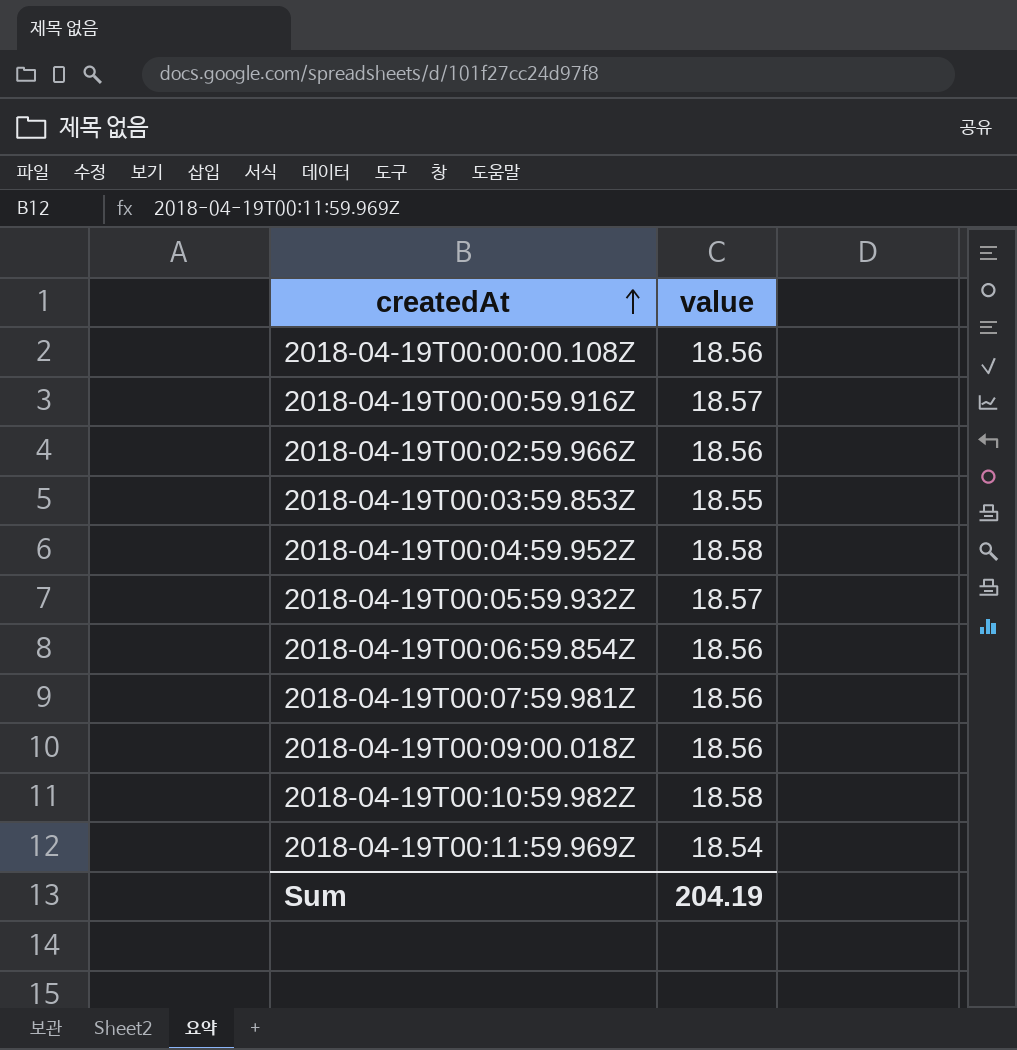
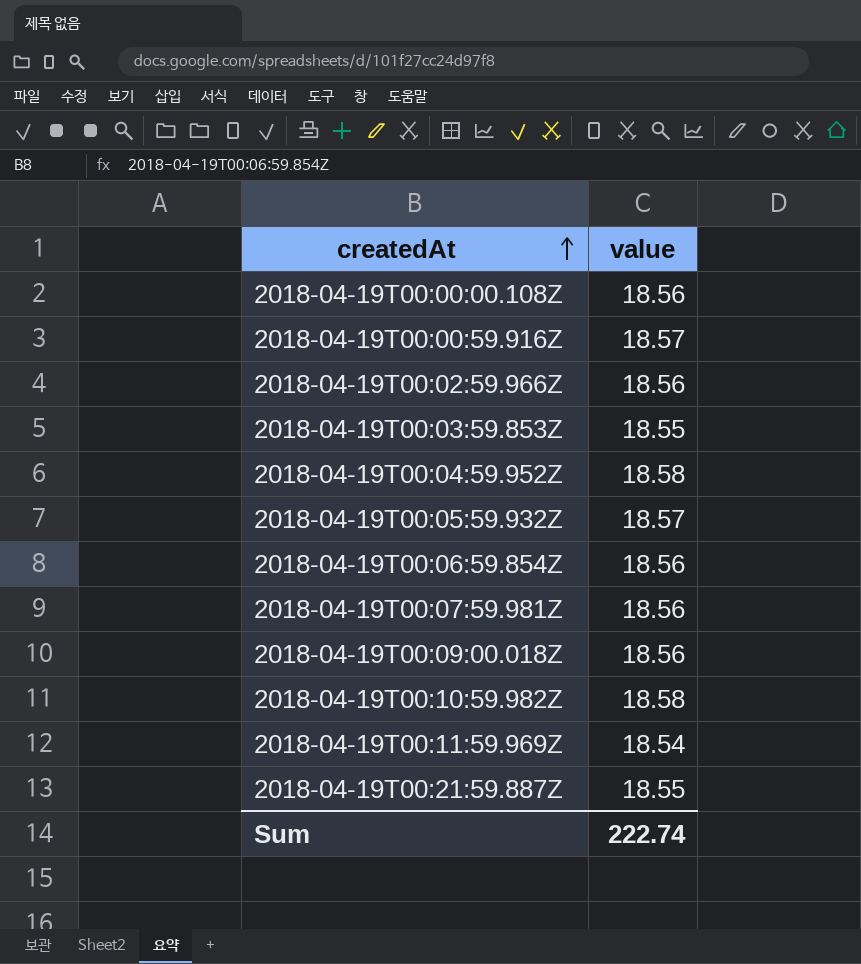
row 2018-04-19T00:21:59.887Z: none -> 18.55
Sum | value: 204.19 -> 222.74

